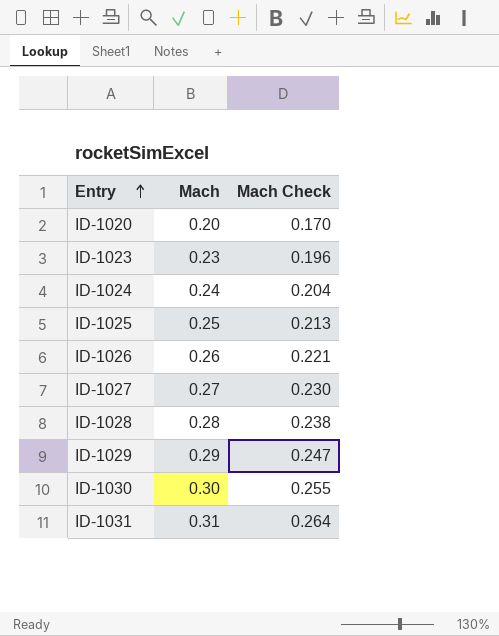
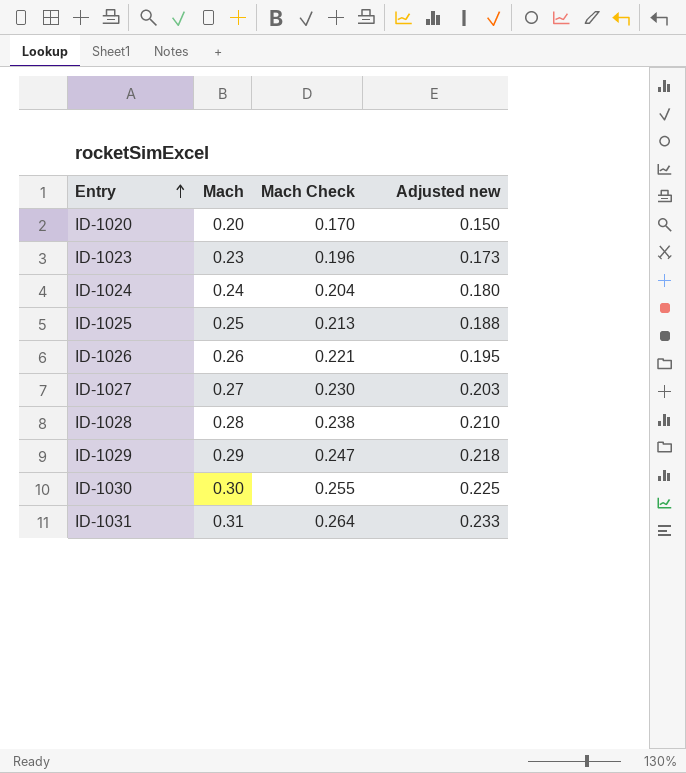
column Adjusted new | formula: none -> [Mach] * 0.75

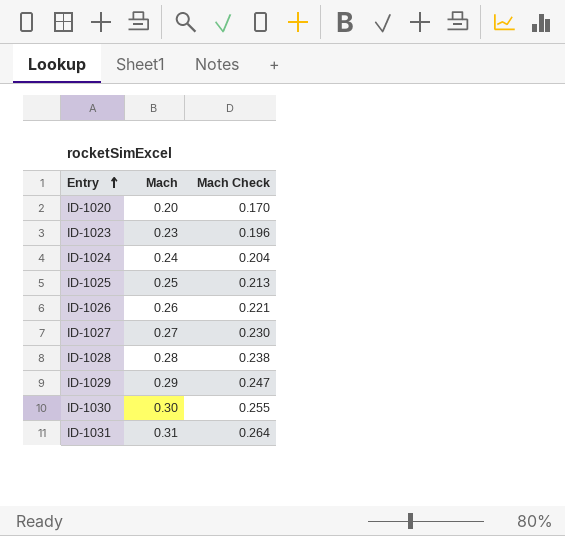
column Adjusted new | formula: [Mach] * 0.75 -> none

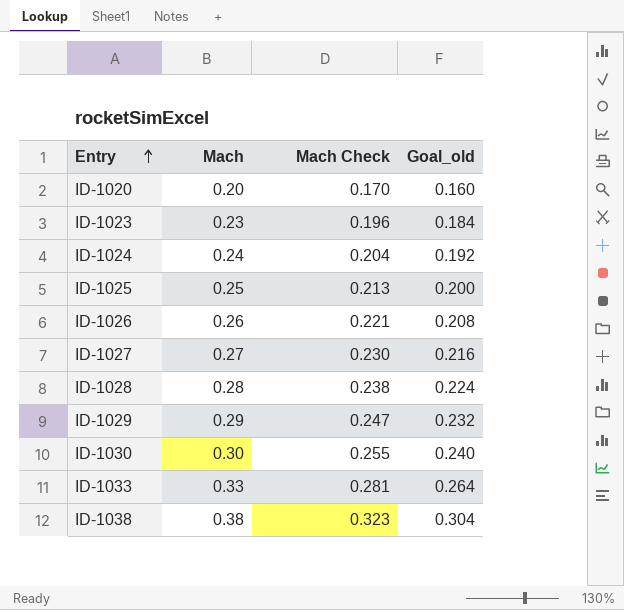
column Goal_old | formula: none -> [Mach] * 0.8
row ID-1031: 0.31 | 0.264 -> none
row ID-1033: none -> 0.33 | 0.281 | 0.264
row ID-1038: none -> 0.38 | 0.323 | 0.304

